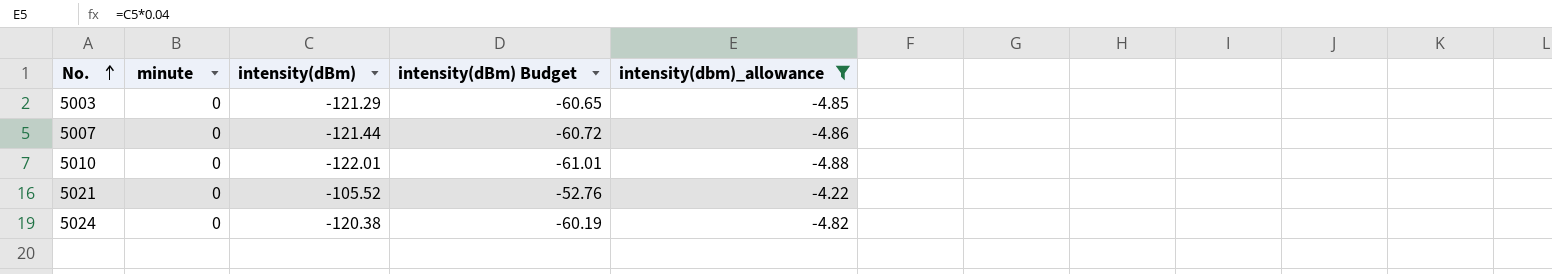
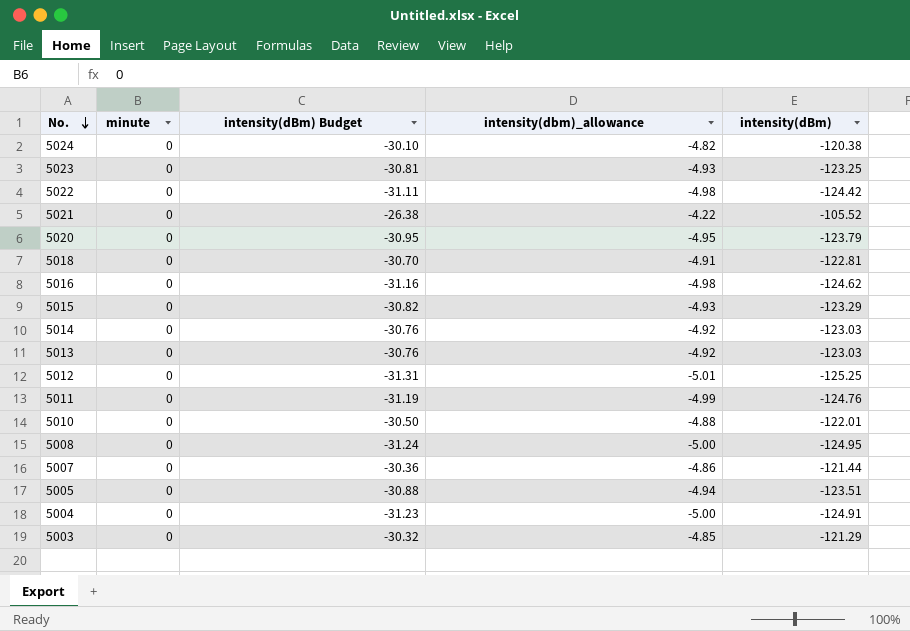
filter: intensity(dbm)_allowance >= -4.88 -> none
row order: No. ascending -> No. descending
column intensity(dBm) Budget | formula: [intensity(dBm)] * 0.5 -> [intensity(dBm)] * 0.25
column intensity(dBm) | position: 3 -> 5

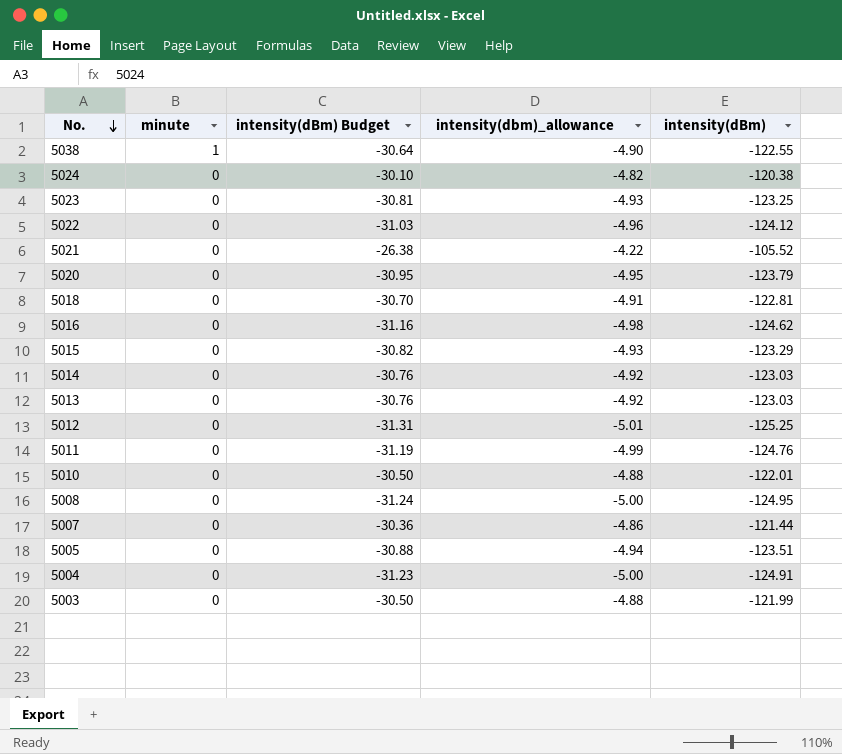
row 5038: none -> 1 | -30.64 | -4.90 | -122.55
5022 | intensity(dBm) Budget: -31.11 -> -31.03
5022 | intensity(dbm)_allowance: -4.98 -> -4.96
5022 | intensity(dBm): -124.42 -> -124.12
5003 | intensity(dBm) Budget: -30.32 -> -30.50
5003 | intensity(dbm)_allowance: -4.85 -> -4.88
5003 | intensity(dBm): -121.29 -> -121.99

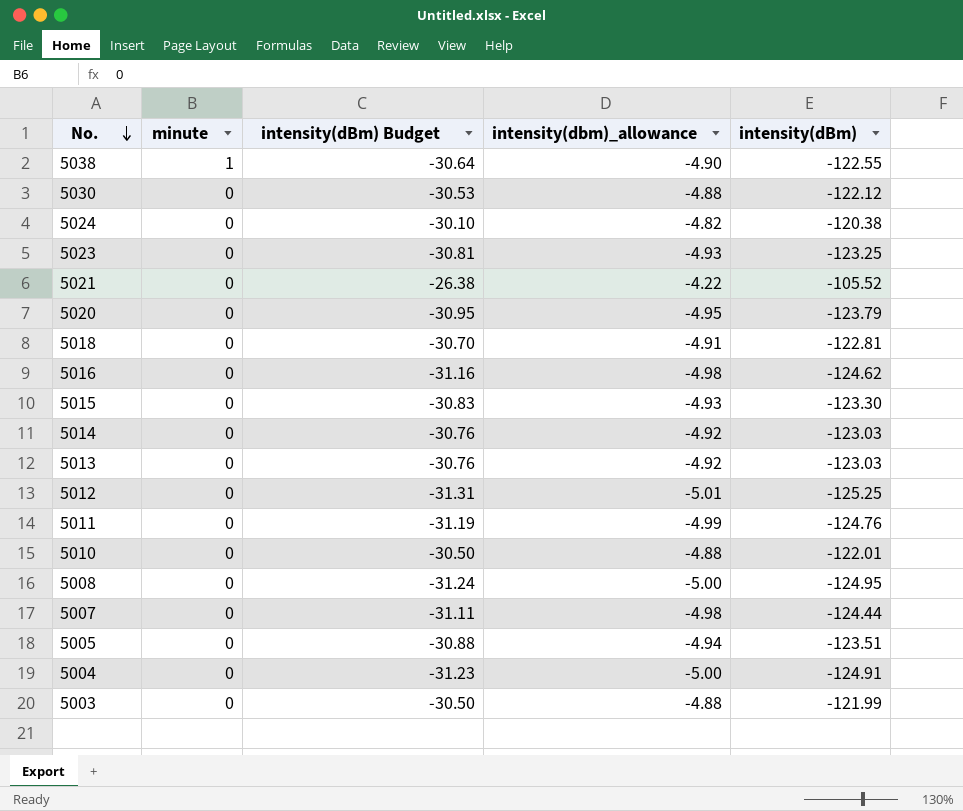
row 5022: 0 | -31.03 | -4.96 | -124.12 -> none
row 5030: none -> 0 | -30.53 | -4.88 | -122.12
5015 | intensity(dBm) Budget: -30.82 -> -30.83
5015 | intensity(dBm): -123.29 -> -123.30
5007 | intensity(dBm) Budget: -30.36 -> -31.11
5007 | intensity(dbm)_allowance: -4.86 -> -4.98
5007 | intensity(dBm): -121.44 -> -124.44

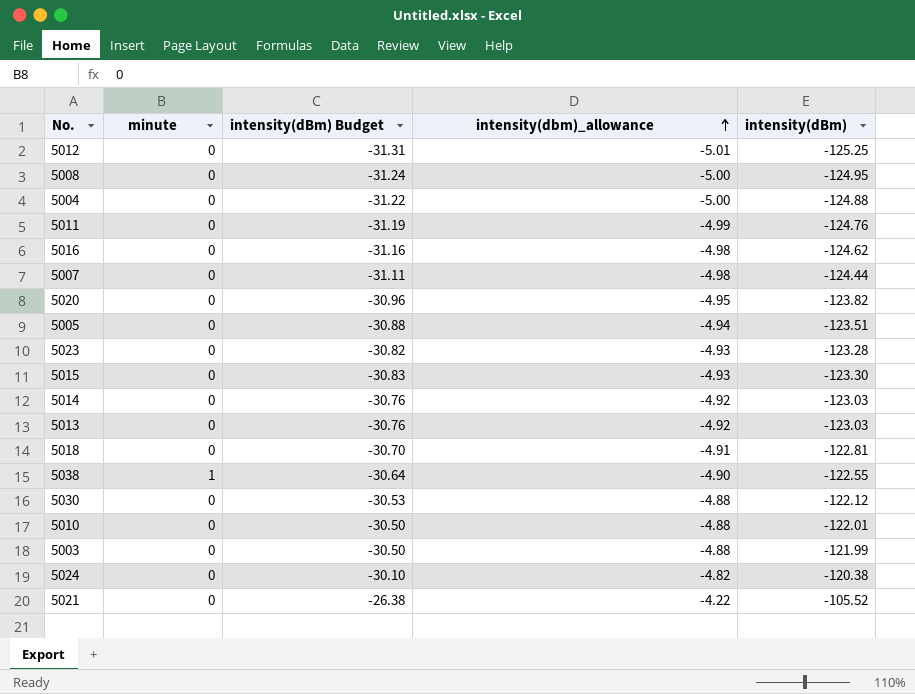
row order: No. descending -> intensity(dbm)_allowance ascending
5004 | intensity(dBm) Budget: -31.23 -> -31.22
5004 | intensity(dBm): -124.91 -> -124.88
5020 | intensity(dBm) Budget: -30.95 -> -30.96
5020 | intensity(dBm): -123.79 -> -123.82
5023 | intensity(dBm) Budget: -30.81 -> -30.82
5023 | intensity(dBm): -123.25 -> -123.28

